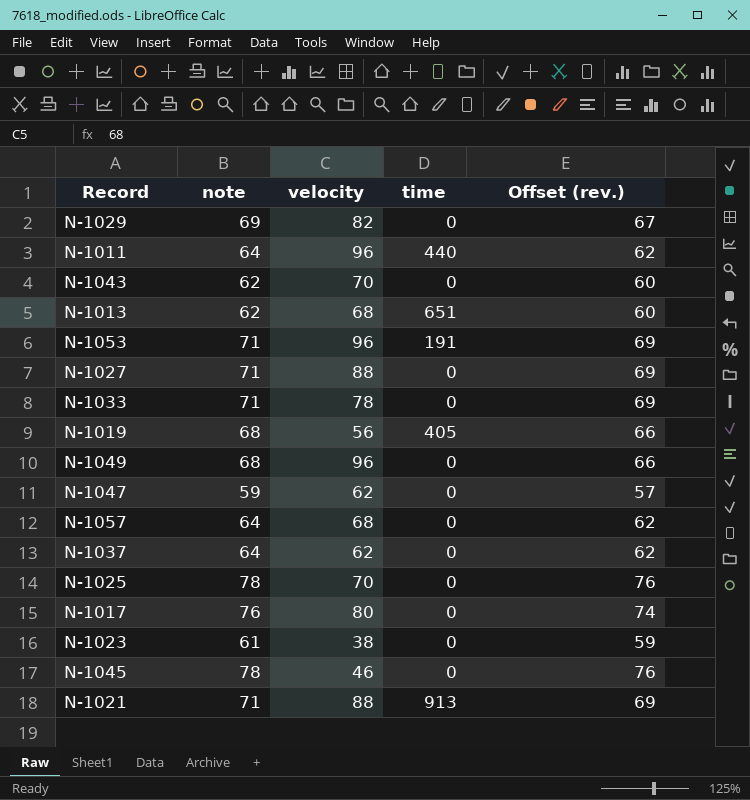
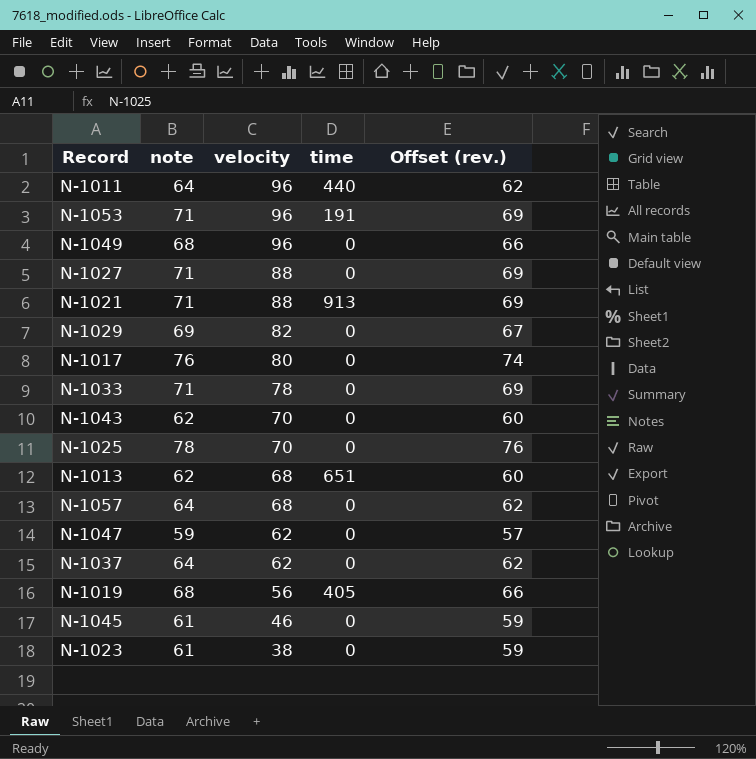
row order: none -> velocity descending
N-1045 | note: 78 -> 61
N-1045 | Offset (rev.): 76 -> 59

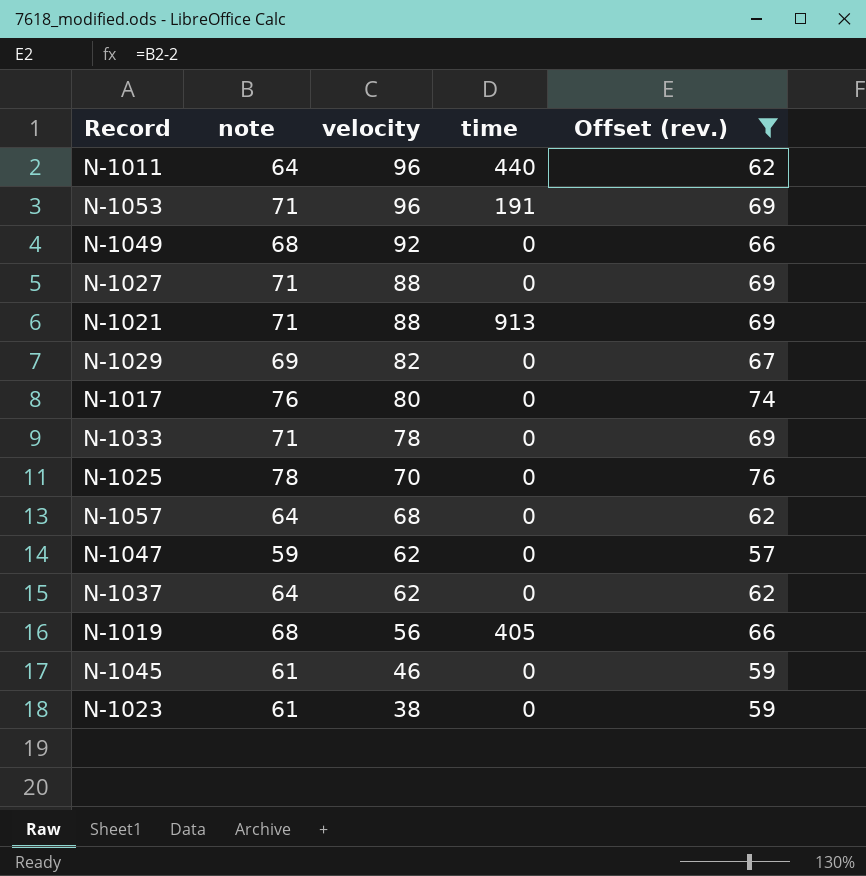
filter: none -> Offset (rev.) != 60
N-1049 | velocity: 96 -> 92

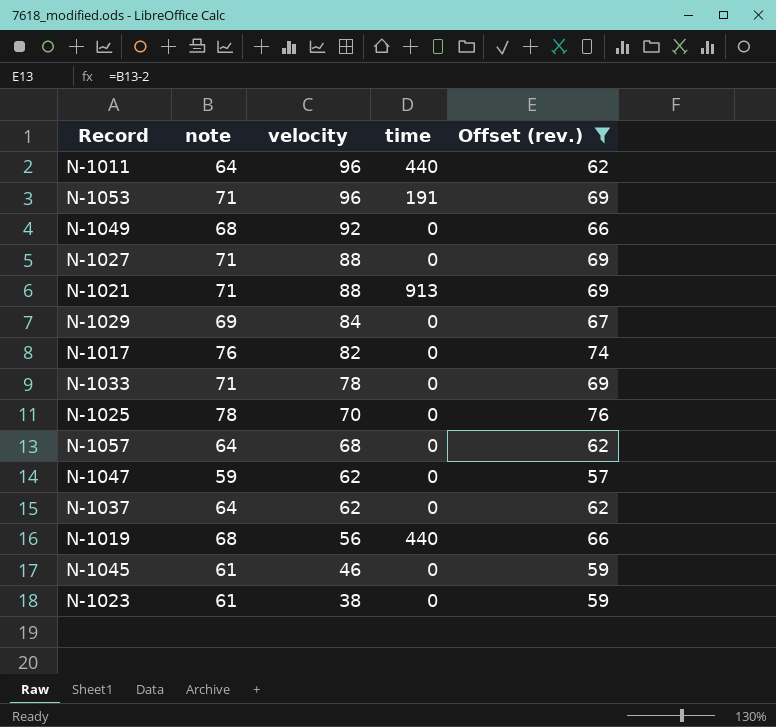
N-1029 | velocity: 82 -> 84
N-1017 | velocity: 80 -> 82
N-1019 | time: 405 -> 440

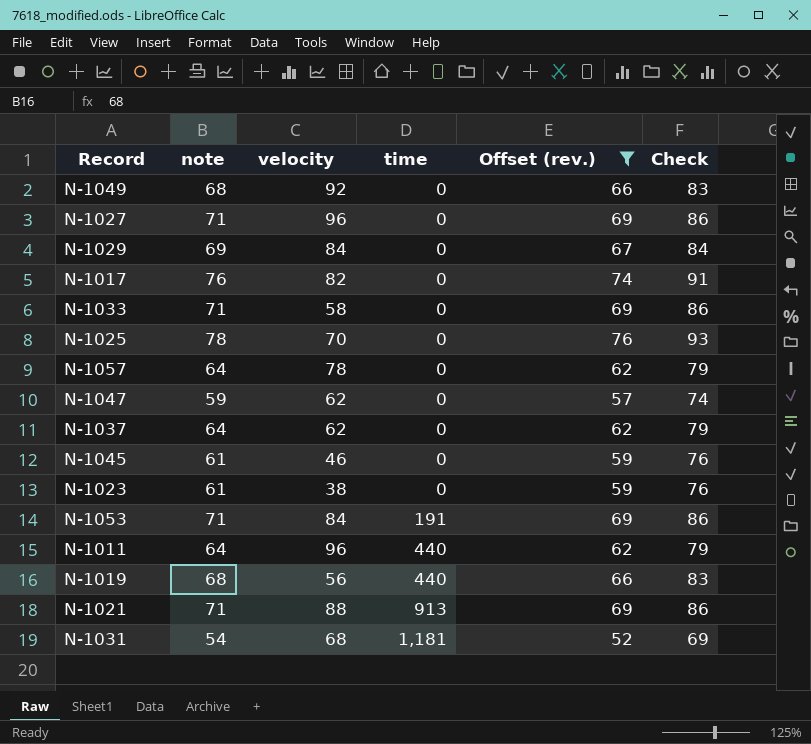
row order: velocity descending -> time ascending
column Check | formula: none -> [note] + 15
N-1027 | velocity: 88 -> 96
N-1033 | velocity: 78 -> 58
N-1057 | velocity: 68 -> 78
N-1053 | velocity: 96 -> 84
row N-1031: none -> 54 | 68 | 1,181 | 52 | 69

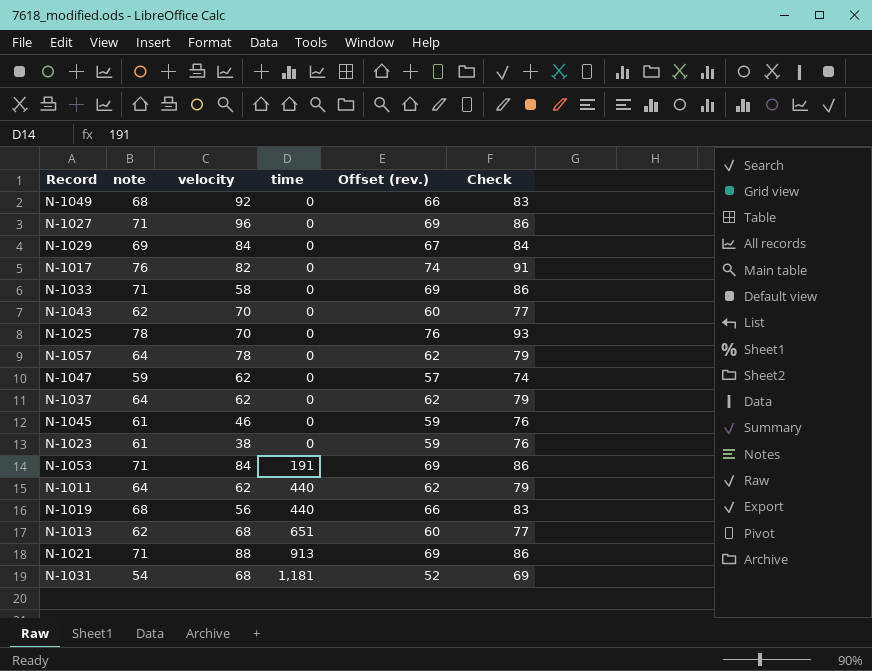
filter: Offset (rev.) != 60 -> none
N-1011 | velocity: 96 -> 62

